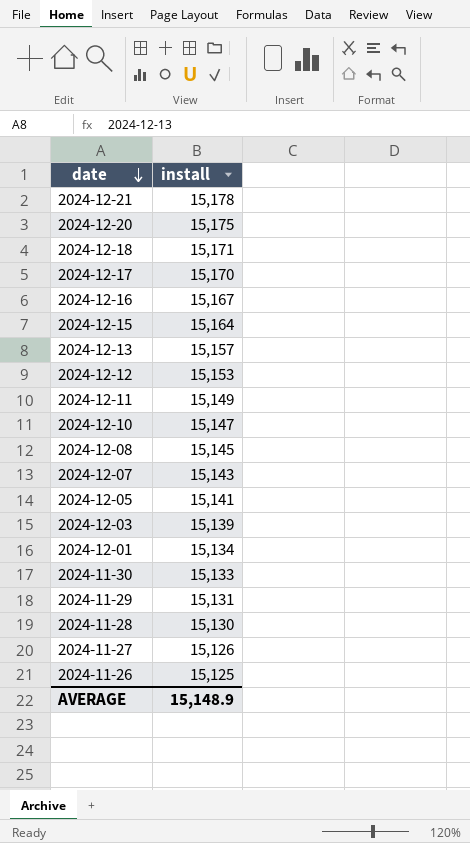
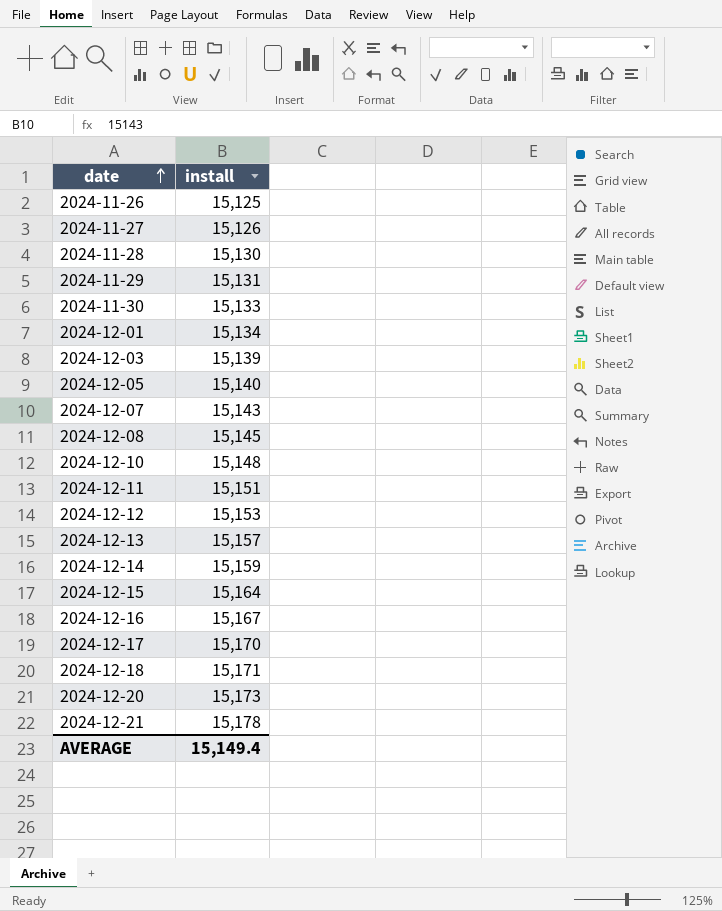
row order: date descending -> date ascending
2024-12-05 | install: 15,141 -> 15,140
2024-12-10 | install: 15,147 -> 15,148
2024-12-11 | install: 15,149 -> 15,151
row 2024-12-14: none -> 15,159
2024-12-20 | install: 15,175 -> 15,173
AVERAGE | install: 15,148.9 -> 15,149.4

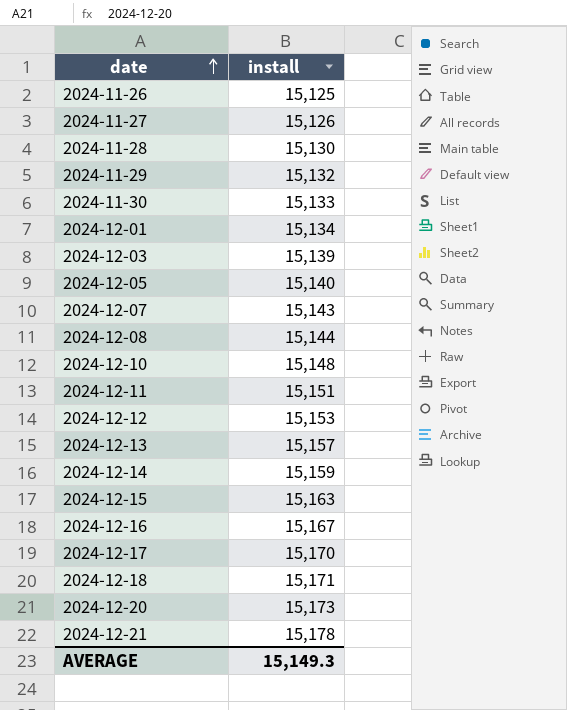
2024-11-29 | install: 15,131 -> 15,132
2024-12-08 | install: 15,145 -> 15,144
2024-12-15 | install: 15,164 -> 15,163
AVERAGE | install: 15,149.4 -> 15,149.3

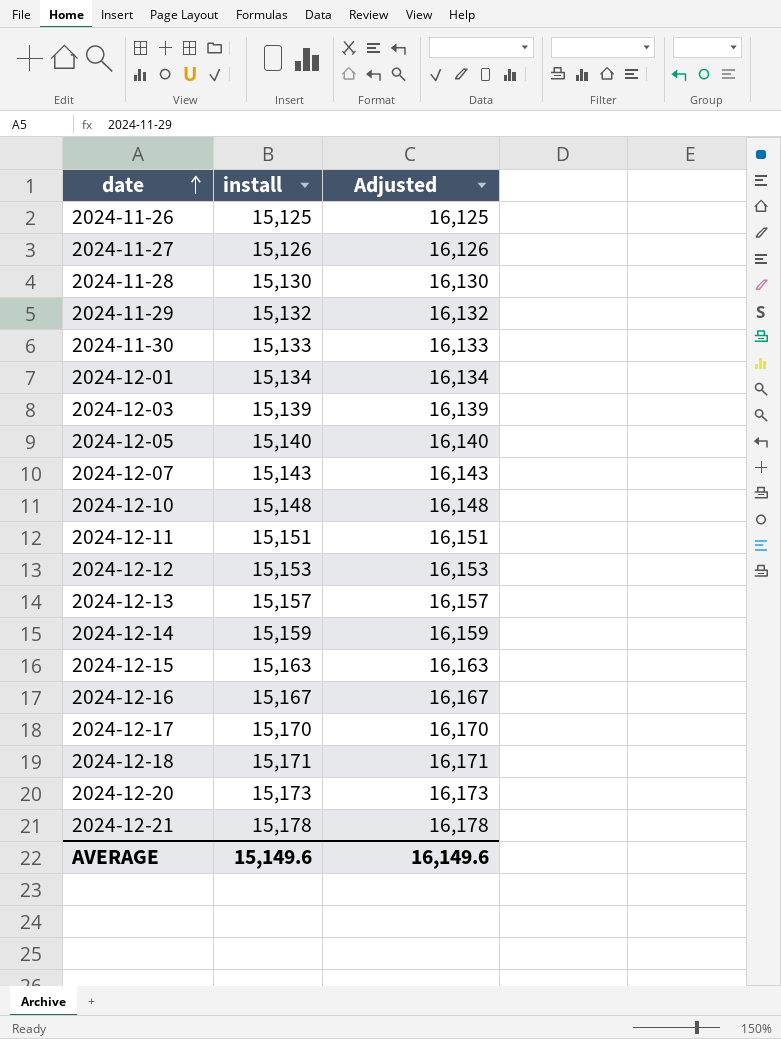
column Adjusted | formula: none -> [install] + 1000
row 2024-12-08: 15,144 -> none
AVERAGE | install: 15,149.3 -> 15,149.6

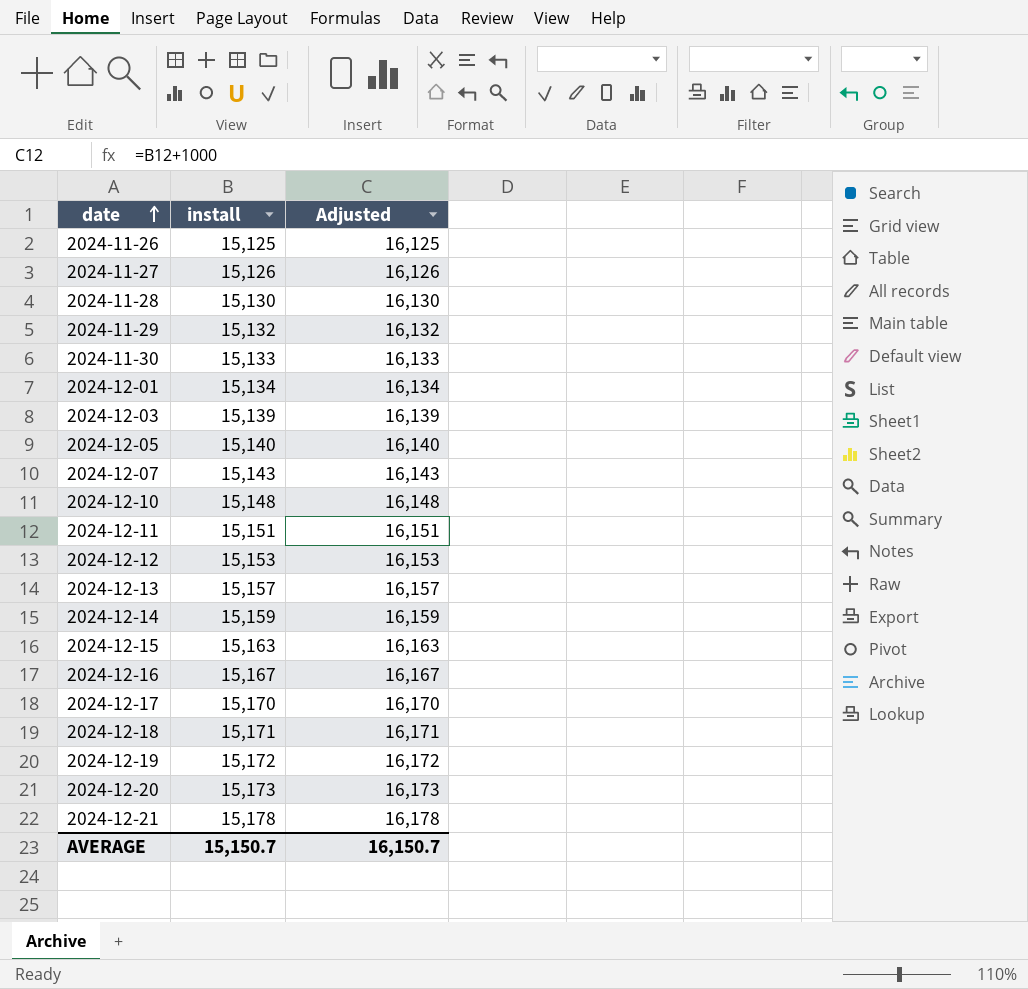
row 2024-12-19: none -> 15,172 | 16,172
AVERAGE | install: 15,149.6 -> 15,150.7
AVERAGE | Adjusted: 16,149.6 -> 16,150.7

